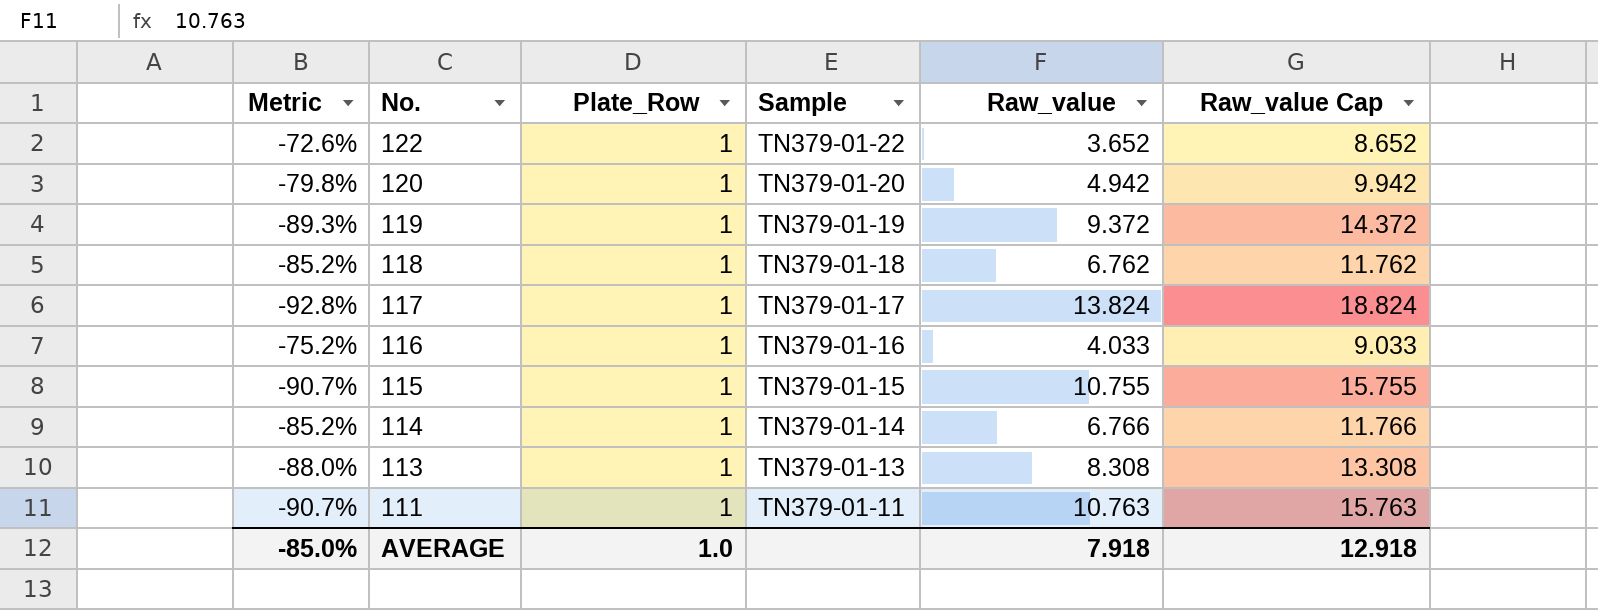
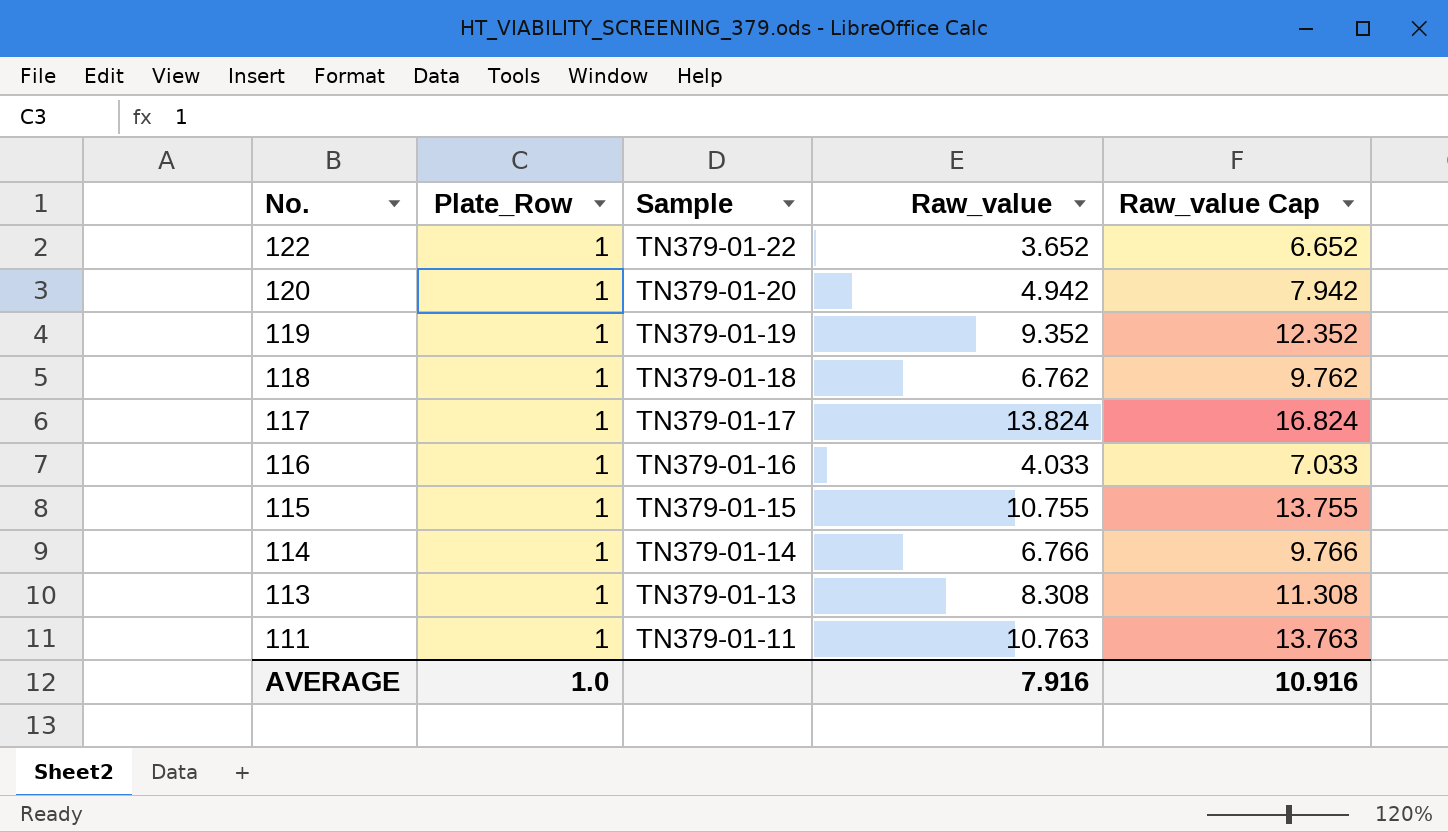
column Metric | formula: ([Plate_Row] - [Raw_value]) / [Raw_value] -> none
column Raw_value Cap | formula: [Raw_value] + 5 -> [Raw_value] + 3
119 | Raw_value: 9.372 -> 9.352
AVERAGE | Raw_value: 7.918 -> 7.916
AVERAGE | Raw_value Cap: 12.918 -> 10.916

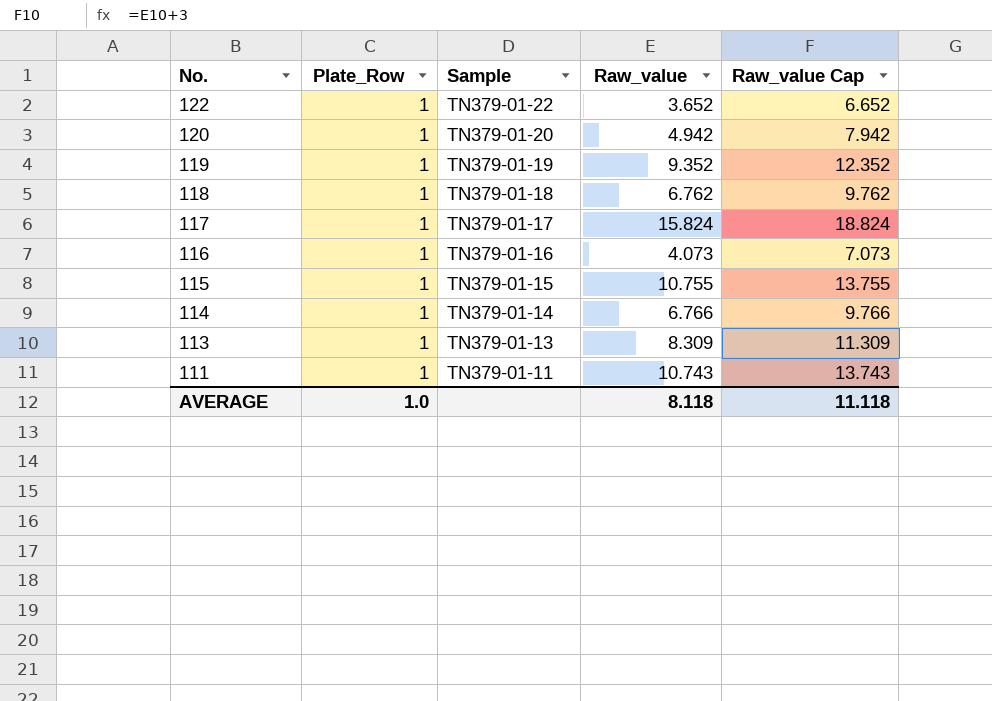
117 | Raw_value: 13.824 -> 15.824
117 | Raw_value Cap: 16.824 -> 18.824
116 | Raw_value: 4.033 -> 4.073
116 | Raw_value Cap: 7.033 -> 7.073
113 | Raw_value: 8.308 -> 8.309
113 | Raw_value Cap: 11.308 -> 11.309
111 | Raw_value: 10.763 -> 10.743
111 | Raw_value Cap: 13.763 -> 13.743
AVERAGE | Raw_value: 7.916 -> 8.118
AVERAGE | Raw_value Cap: 10.916 -> 11.118

